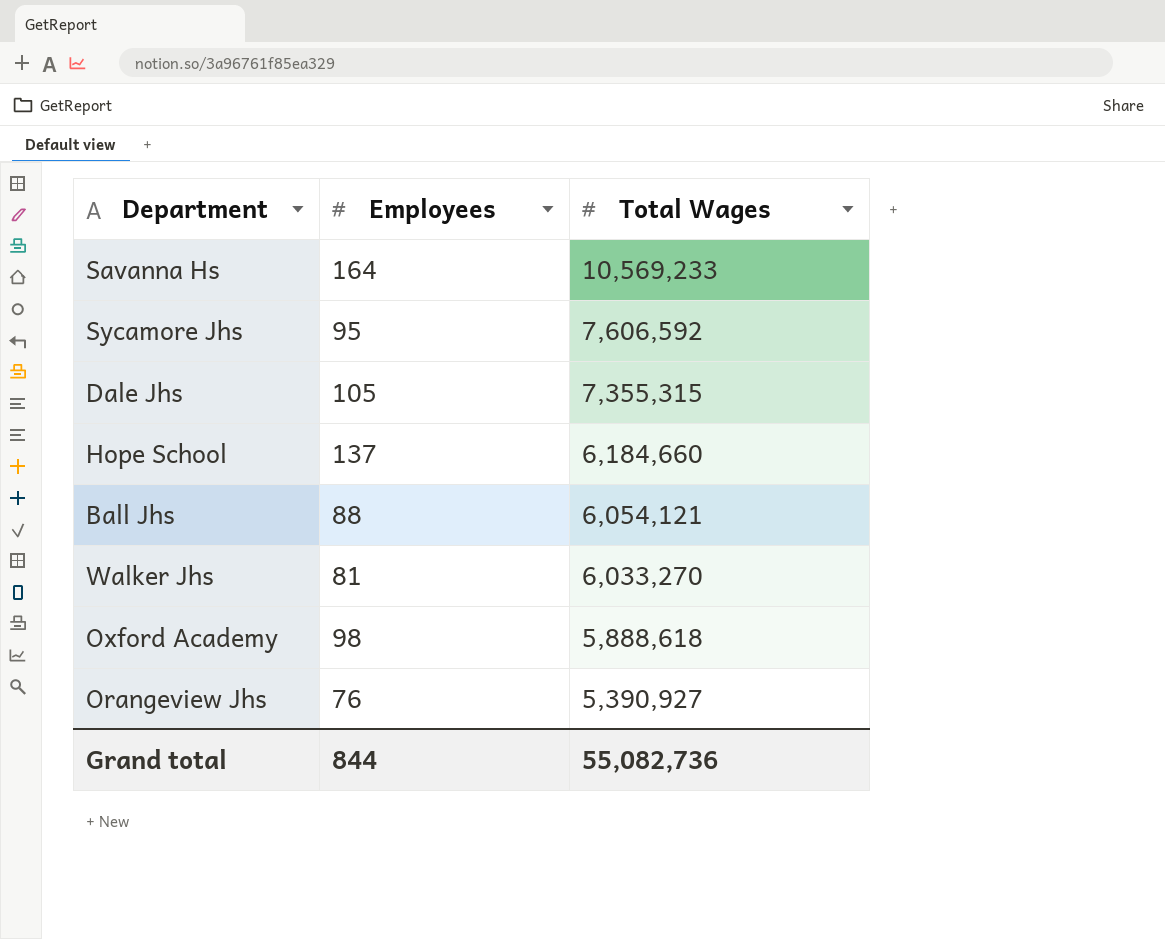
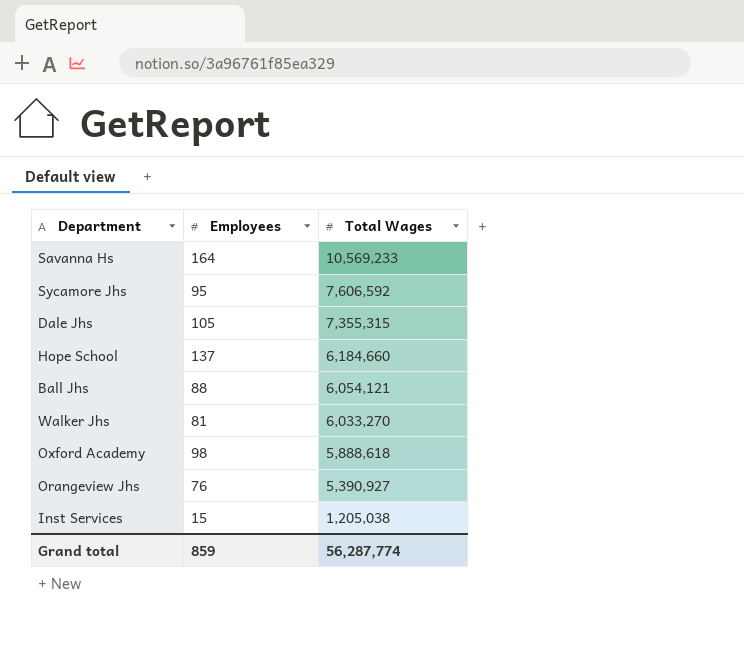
row Inst Services: none -> 15 | 1,205,038
Grand total | Employees: 844 -> 859
Grand total | Total Wages: 55,082,736 -> 56,287,774

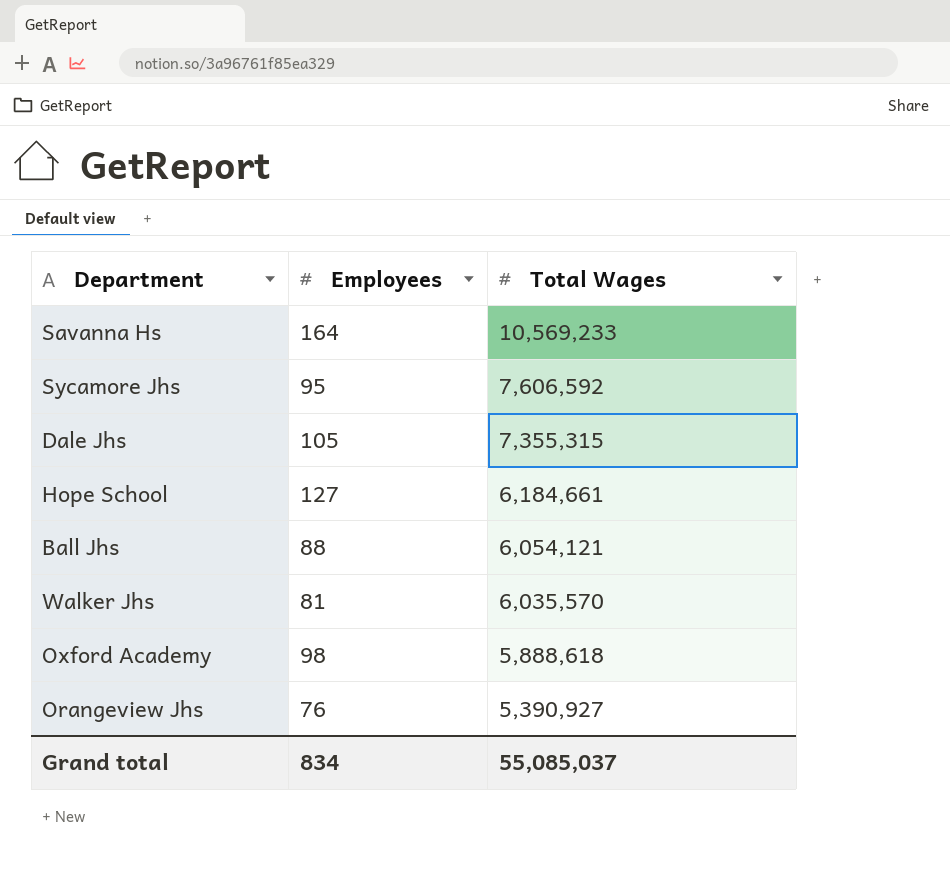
row Inst Services: 15 | 1,205,038 -> none
Hope School | Employees: 137 -> 127
Hope School | Total Wages: 6,184,660 -> 6,184,661
Walker Jhs | Total Wages: 6,033,270 -> 6,035,570
Grand total | Employees: 859 -> 834
Grand total | Total Wages: 56,287,774 -> 55,085,037

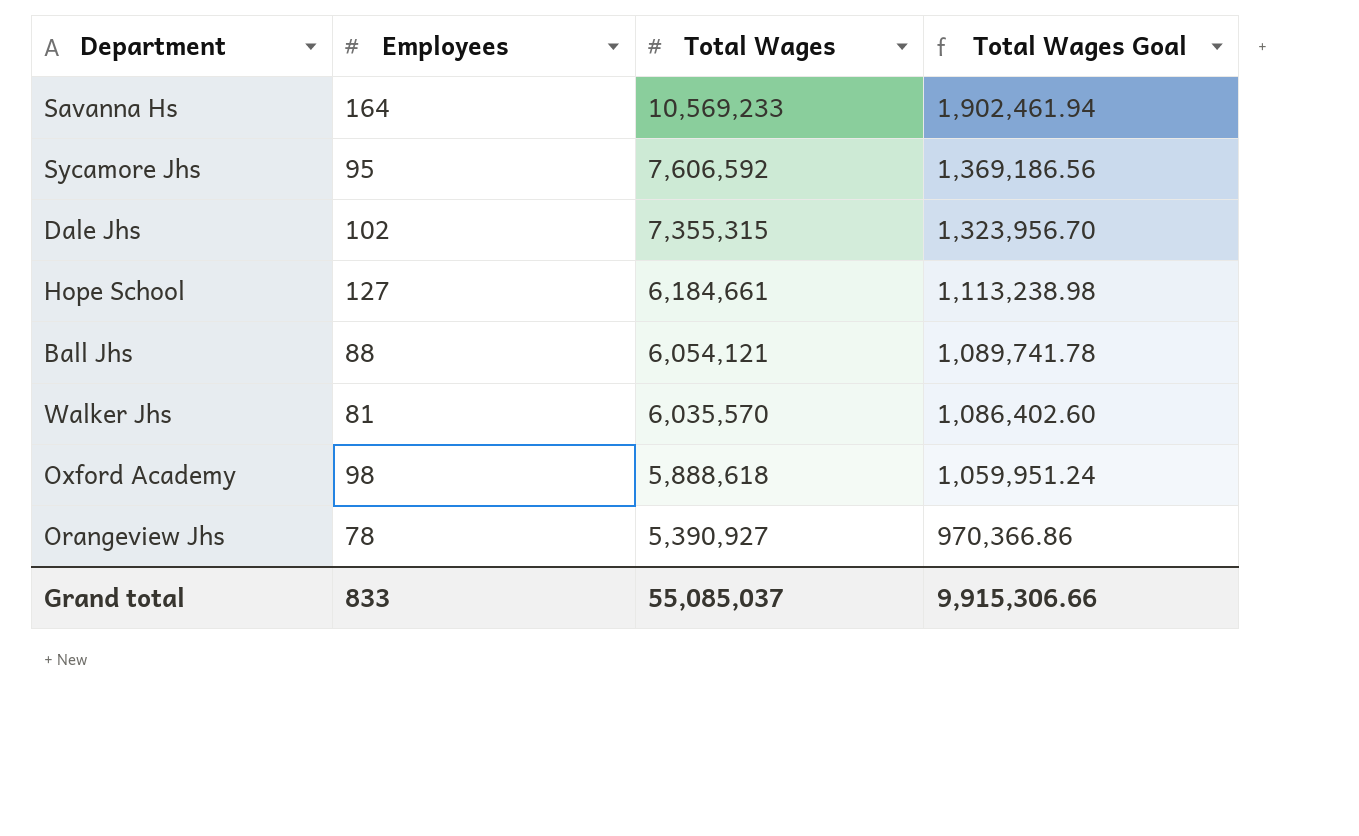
column Total Wages Goal | formula: none -> [Total Wages] * 0.18
Dale Jhs | Employees: 105 -> 102
Orangeview Jhs | Employees: 76 -> 78
Grand total | Employees: 834 -> 833

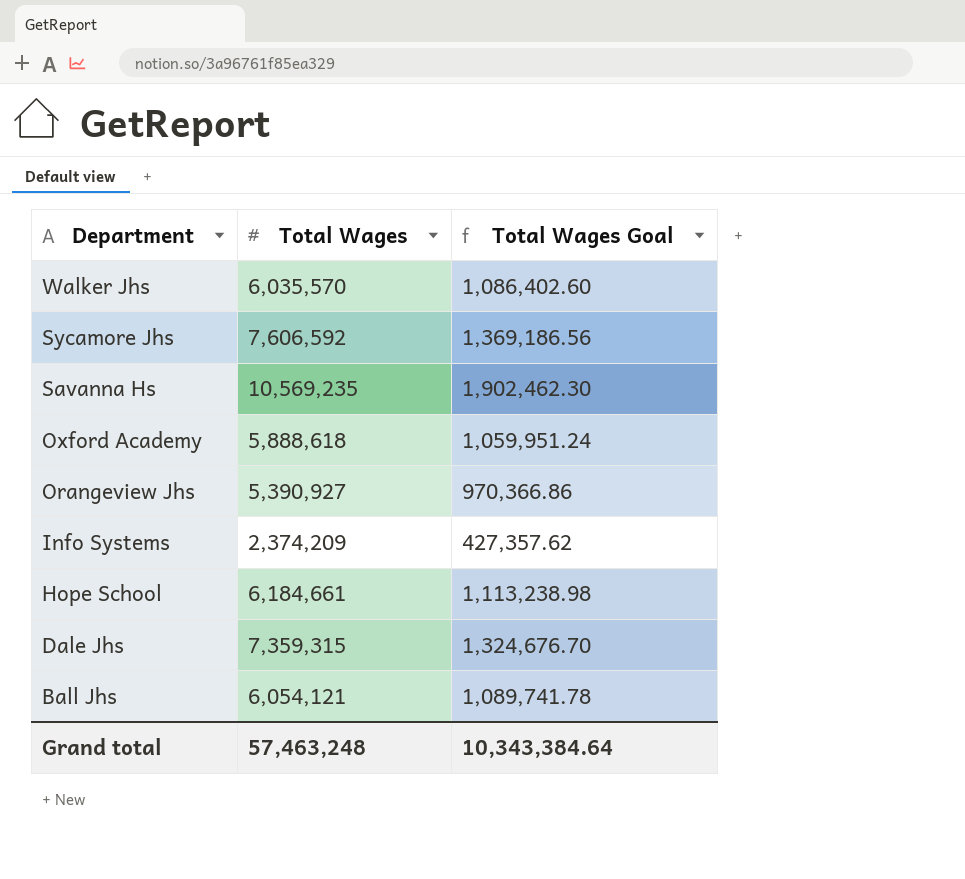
row order: Total Wages descending -> Department descending
column Employees | position: 2 -> none
Savanna Hs | Total Wages: 10,569,233 -> 10,569,235
Savanna Hs | Total Wages Goal: 1,902,461.94 -> 1,902,462.30
row Info Systems: none -> 2,374,209 | 427,357.62
Dale Jhs | Total Wages: 7,355,315 -> 7,359,315
Dale Jhs | Total Wages Goal: 1,323,956.70 -> 1,324,676.70
Grand total | Total Wages: 55,085,037 -> 57,463,248
Grand total | Total Wages Goal: 9,915,306.66 -> 10,343,384.64

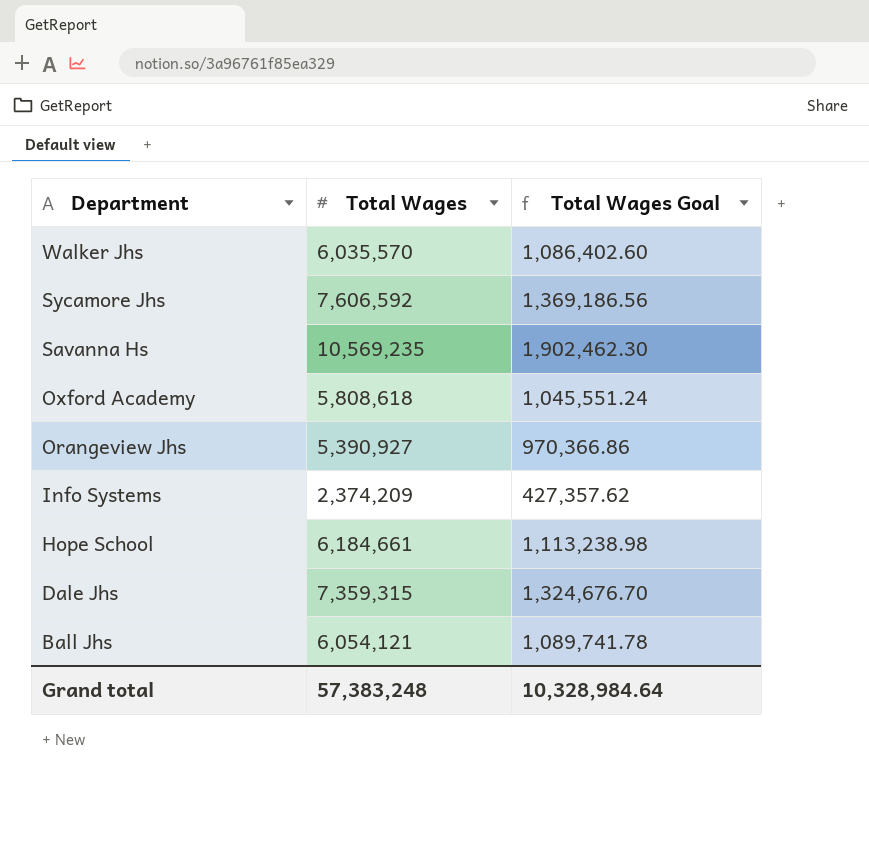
Oxford Academy | Total Wages: 5,888,618 -> 5,808,618
Oxford Academy | Total Wages Goal: 1,059,951.24 -> 1,045,551.24
Grand total | Total Wages: 57,463,248 -> 57,383,248
Grand total | Total Wages Goal: 10,343,384.64 -> 10,328,984.64

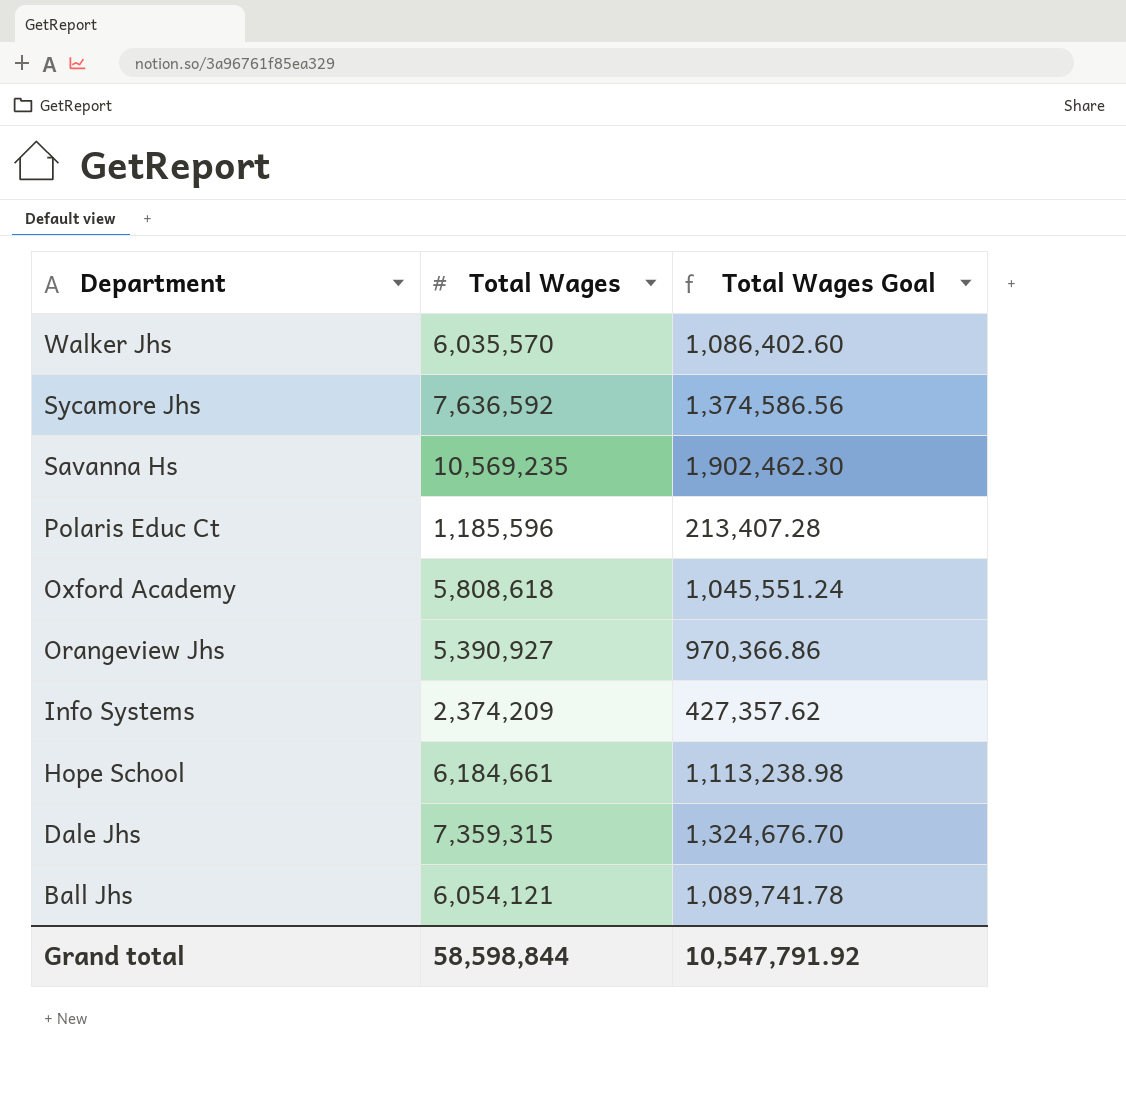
Sycamore Jhs | Total Wages: 7,606,592 -> 7,636,592
Sycamore Jhs | Total Wages Goal: 1,369,186.56 -> 1,374,586.56
row Polaris Educ Ct: none -> 1,185,596 | 213,407.28
Grand total | Total Wages: 57,383,248 -> 58,598,844
Grand total | Total Wages Goal: 10,328,984.64 -> 10,547,791.92

